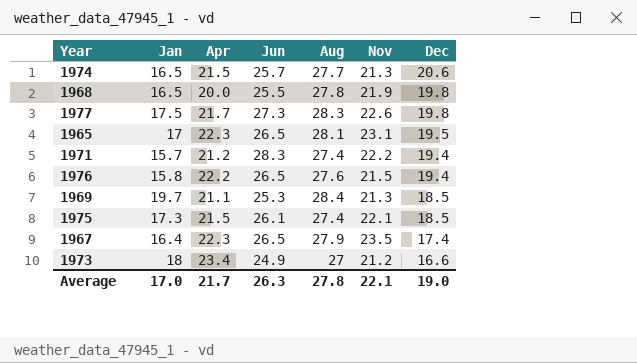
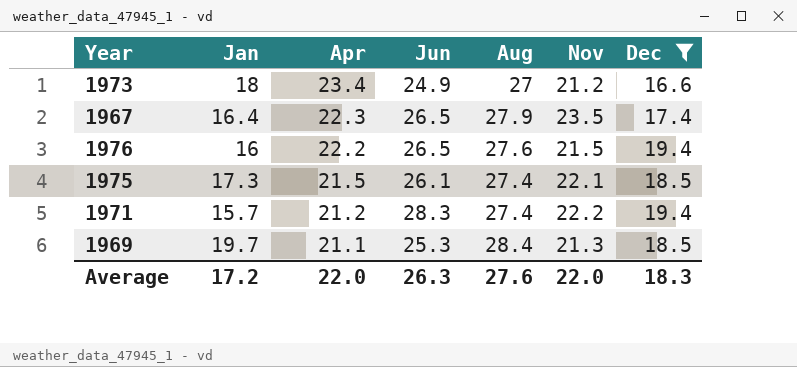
filter: none -> Dec <= 19.4
row order: Dec descending -> Apr descending
1976 | Jan: 15.8 -> 16
Average | Jan: 17.0 -> 17.2
Average | Apr: 21.7 -> 22.0
Average | Aug: 27.8 -> 27.6
Average | Nov: 22.1 -> 22.0
Average | Dec: 19.0 -> 18.3

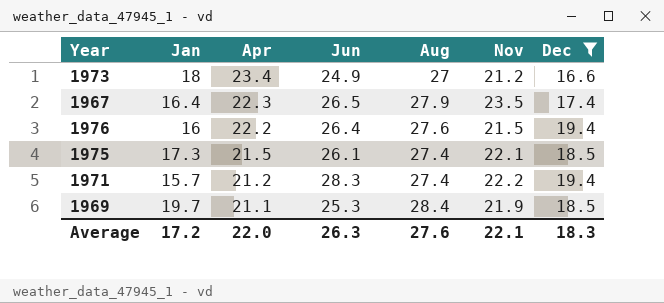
1976 | Jun: 26.5 -> 26.4
1969 | Nov: 21.3 -> 21.9
Average | Nov: 22.0 -> 22.1

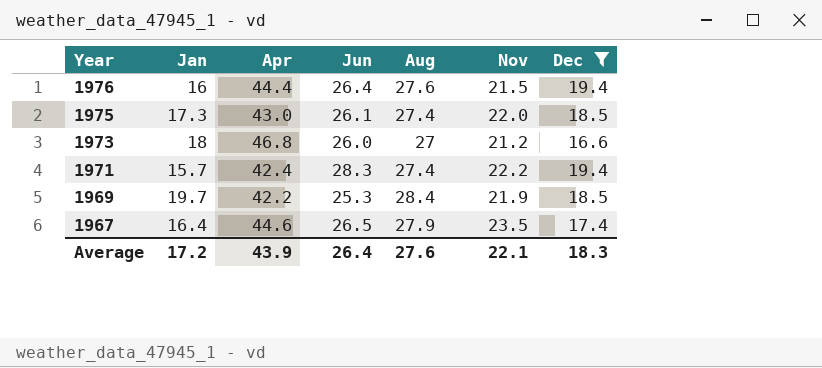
row order: Apr descending -> Year descending
1976 | Apr: 22.2 -> 44.4
1975 | Apr: 21.5 -> 43.0
1975 | Nov: 22.1 -> 22.0
1973 | Apr: 23.4 -> 46.8
1973 | Jun: 24.9 -> 26.0
1971 | Apr: 21.2 -> 42.4
1969 | Apr: 21.1 -> 42.2
1967 | Apr: 22.3 -> 44.6
Average | Apr: 22.0 -> 43.9
Average | Jun: 26.3 -> 26.4

